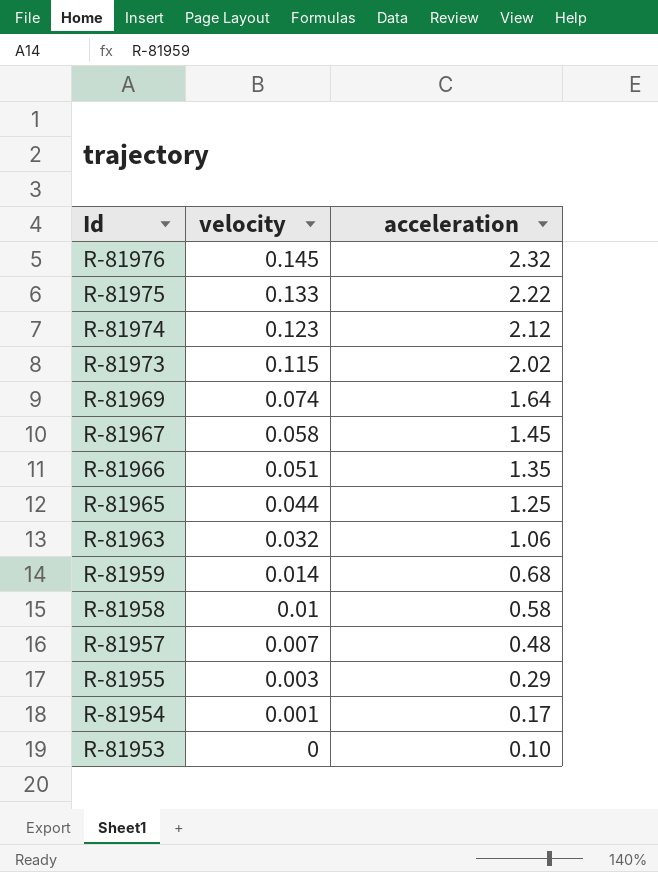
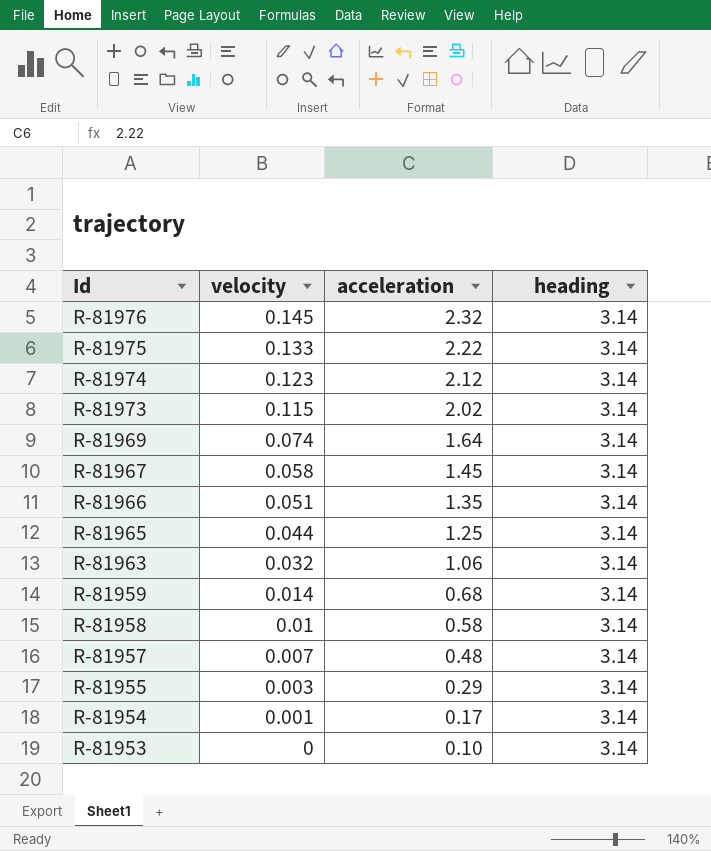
column heading | position: none -> 4

